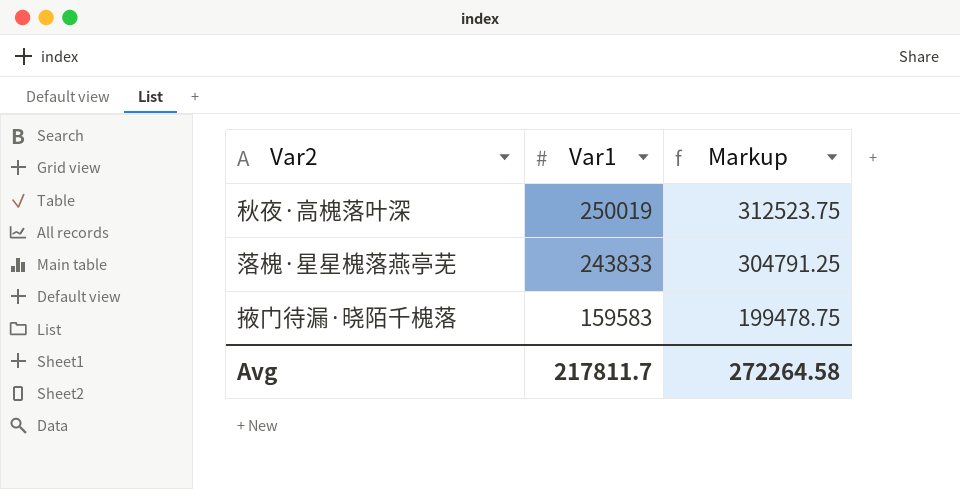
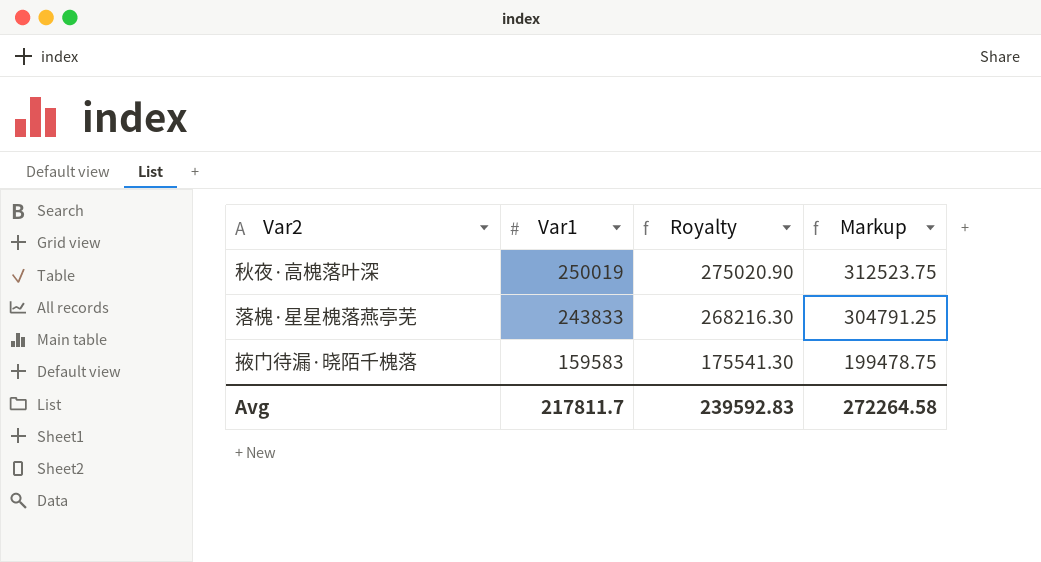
column Royalty | formula: none -> [Var1] * 1.1

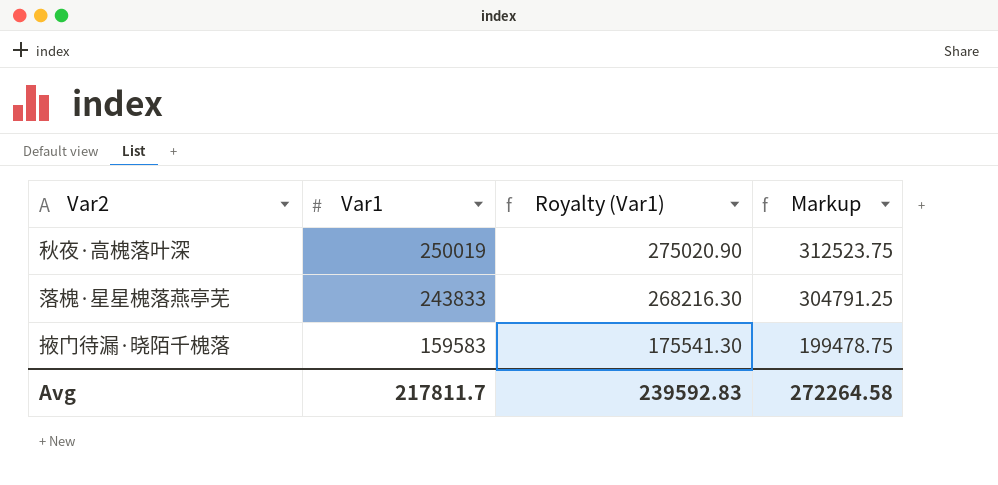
column name: Royalty -> Royalty (Var1)

